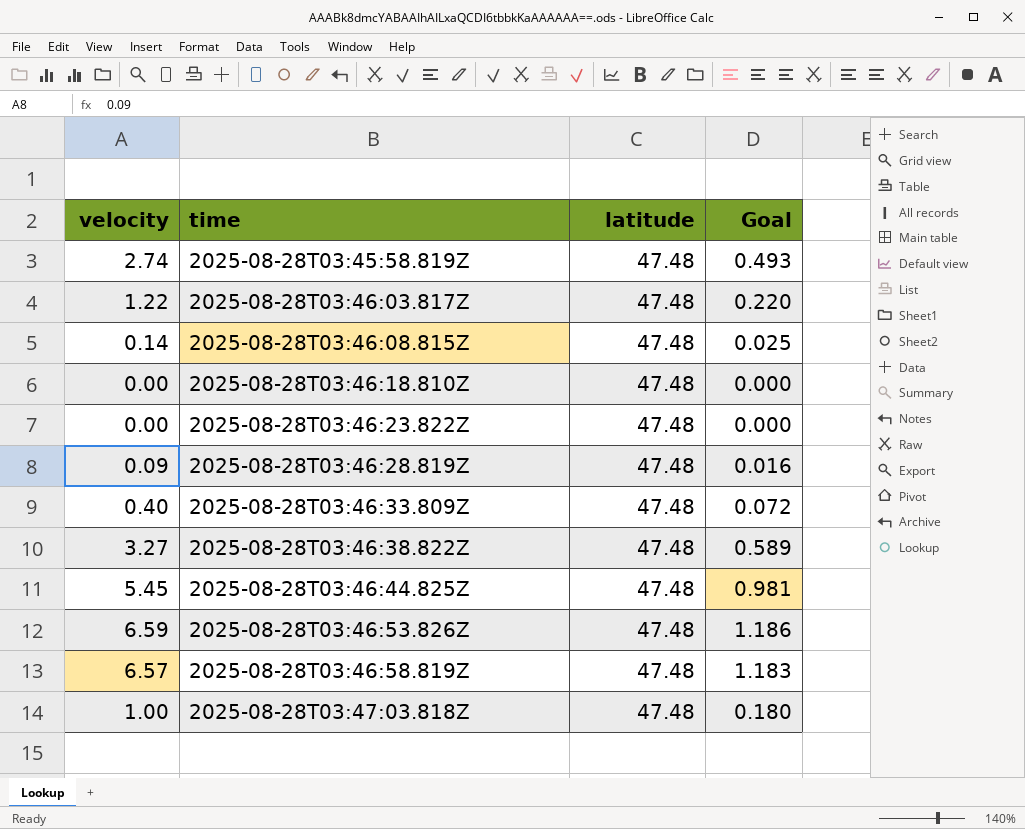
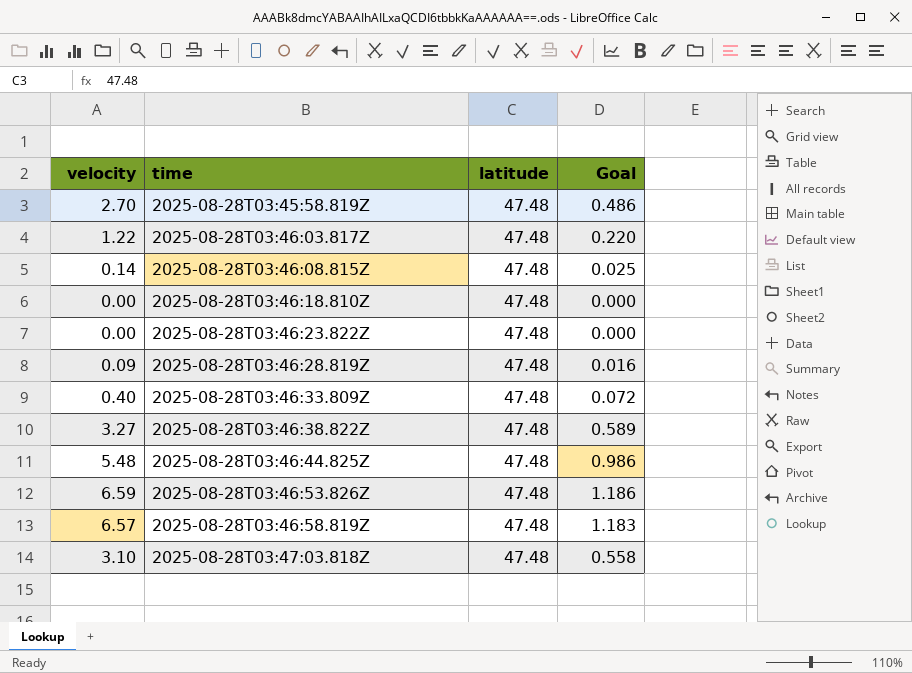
2025-08-28T03:45:58.819Z | velocity: 2.74 -> 2.70
2025-08-28T03:45:58.819Z | Goal: 0.493 -> 0.486
2025-08-28T03:46:44.825Z | velocity: 5.45 -> 5.48
2025-08-28T03:46:44.825Z | Goal: 0.981 -> 0.986
2025-08-28T03:47:03.818Z | velocity: 1.00 -> 3.10
2025-08-28T03:47:03.818Z | Goal: 0.180 -> 0.558

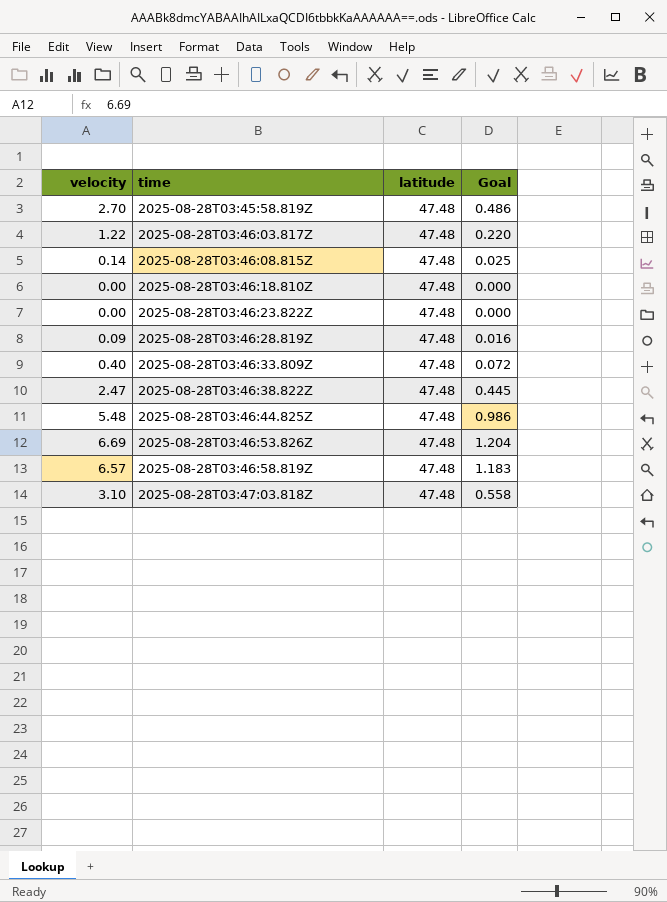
2025-08-28T03:46:38.822Z | velocity: 3.27 -> 2.47
2025-08-28T03:46:38.822Z | Goal: 0.589 -> 0.445
2025-08-28T03:46:53.826Z | velocity: 6.59 -> 6.69
2025-08-28T03:46:53.826Z | Goal: 1.186 -> 1.204

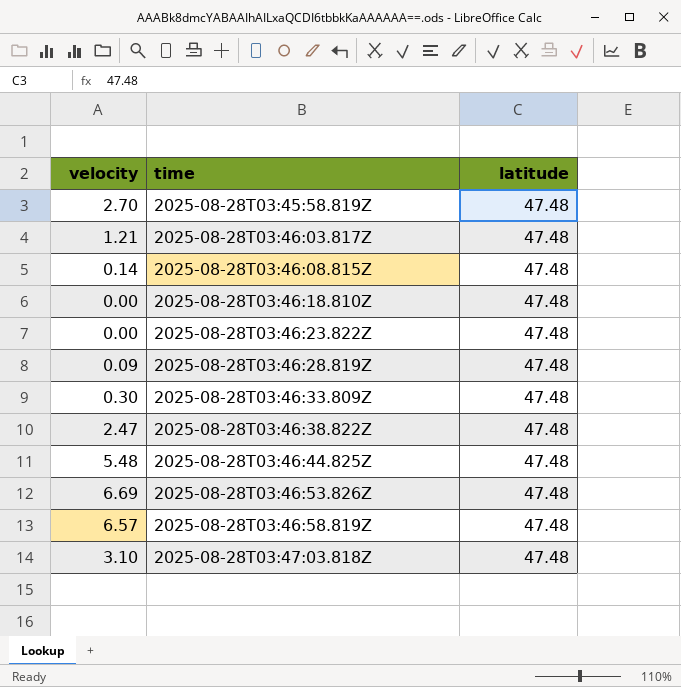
column Goal | formula: [velocity] * 0.18 -> none
2025-08-28T03:46:03.817Z | velocity: 1.22 -> 1.21
2025-08-28T03:46:33.809Z | velocity: 0.40 -> 0.30

